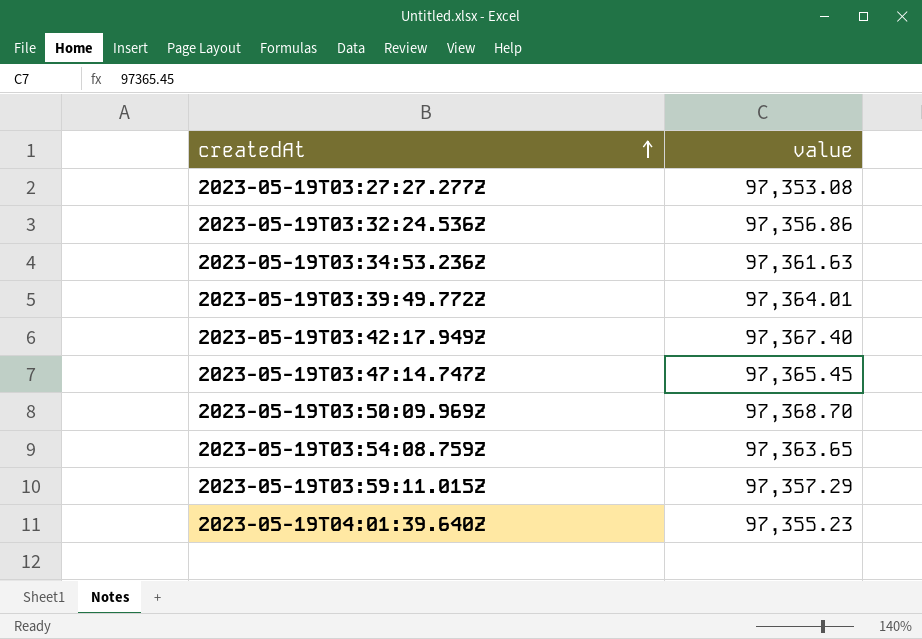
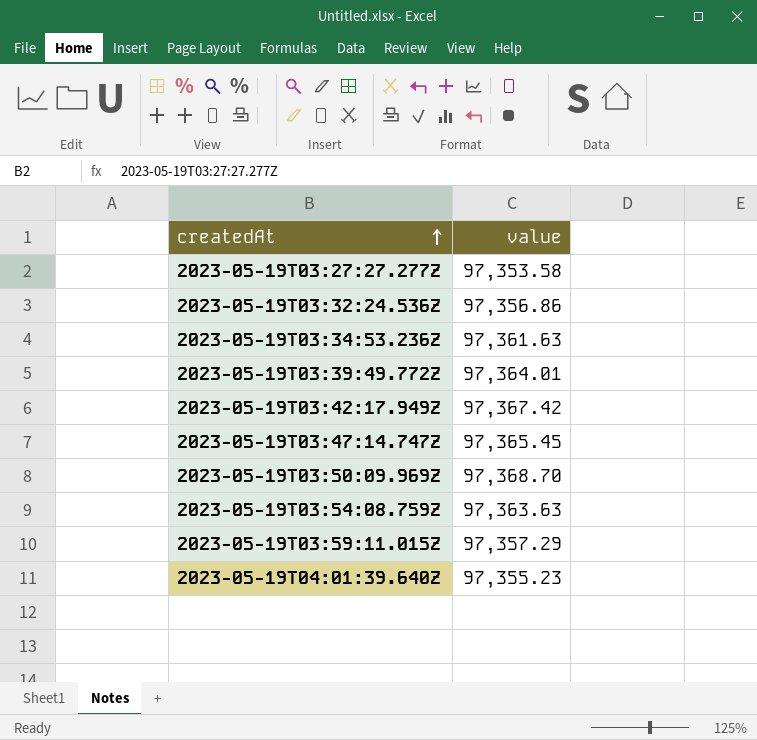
2023-05-19T03:27:27.277Z | value: 97,353.08 -> 97,353.58
2023-05-19T03:42:17.949Z | value: 97,367.40 -> 97,367.42
2023-05-19T03:54:08.759Z | value: 97,363.65 -> 97,363.63

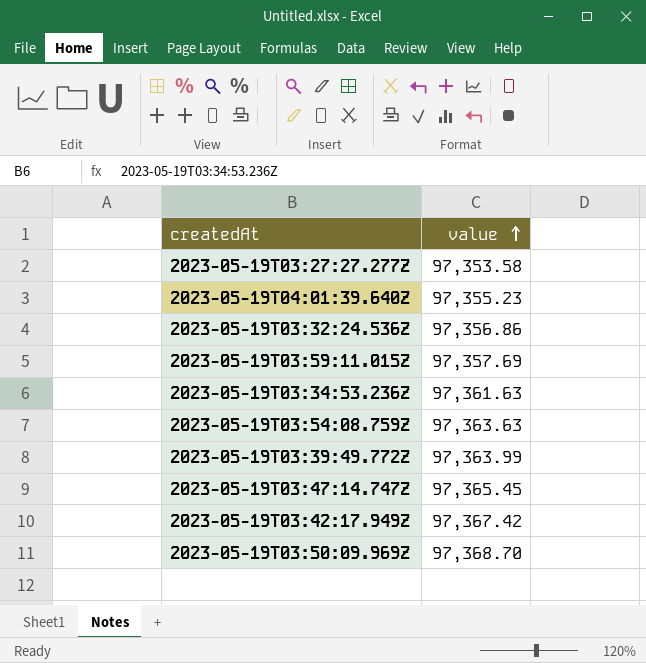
row order: createdAt ascending -> value ascending
2023-05-19T03:59:11.015Z | value: 97,357.29 -> 97,357.69
2023-05-19T03:39:49.772Z | value: 97,364.01 -> 97,363.99

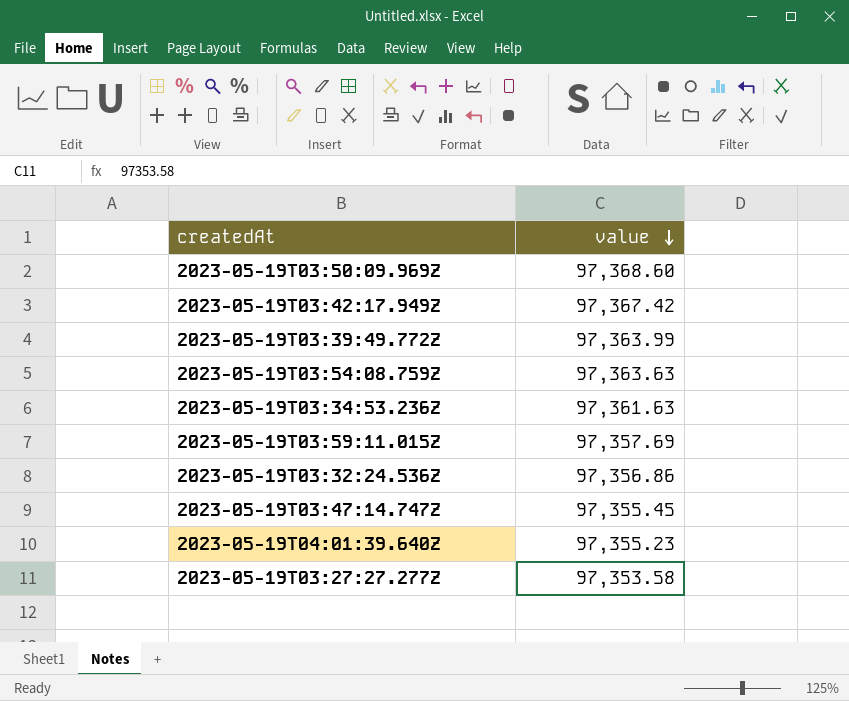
row order: value ascending -> value descending
2023-05-19T03:50:09.969Z | value: 97,368.70 -> 97,368.60
2023-05-19T03:47:14.747Z | value: 97,365.45 -> 97,355.45

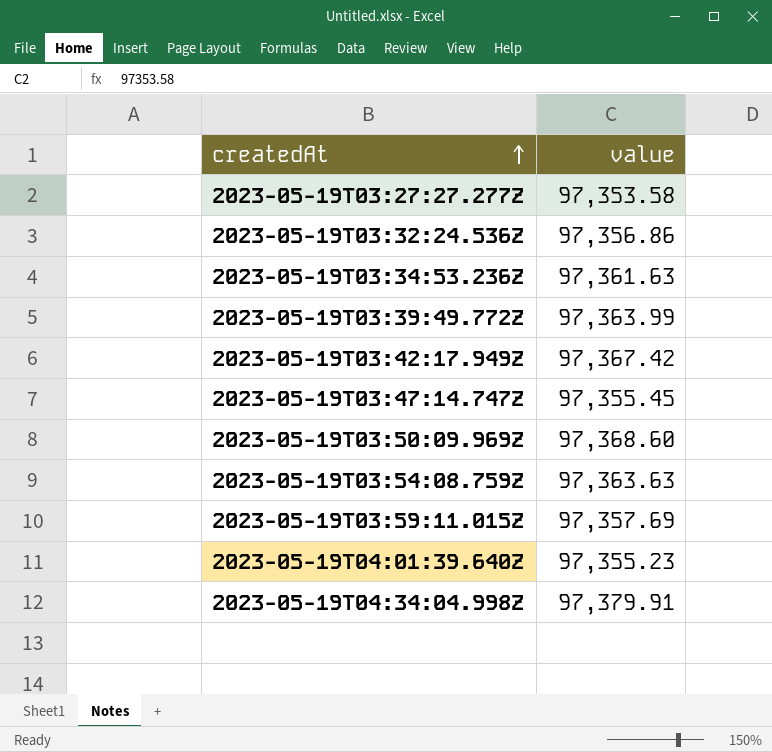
row order: value descending -> createdAt ascending
row 2023-05-19T04:34:04.998Z: none -> 97,379.91

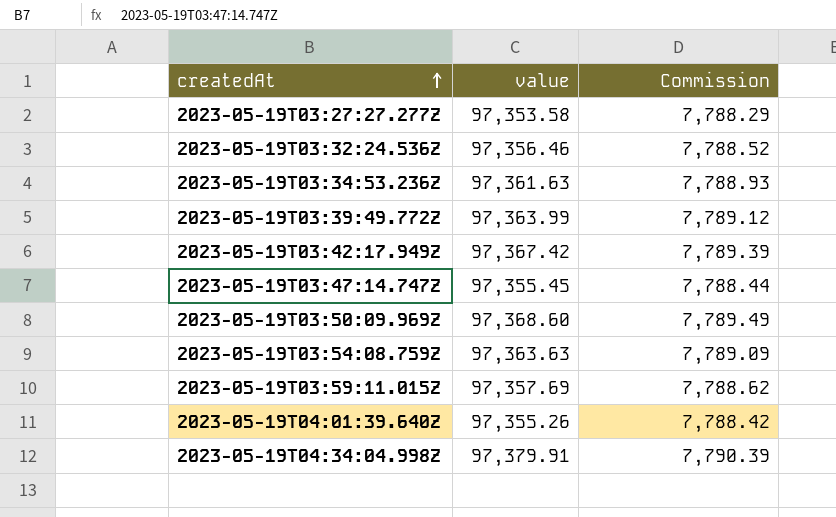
column Commission | formula: none -> [value] * 0.08
2023-05-19T03:32:24.536Z | value: 97,356.86 -> 97,356.46
2023-05-19T04:01:39.640Z | value: 97,355.23 -> 97,355.26

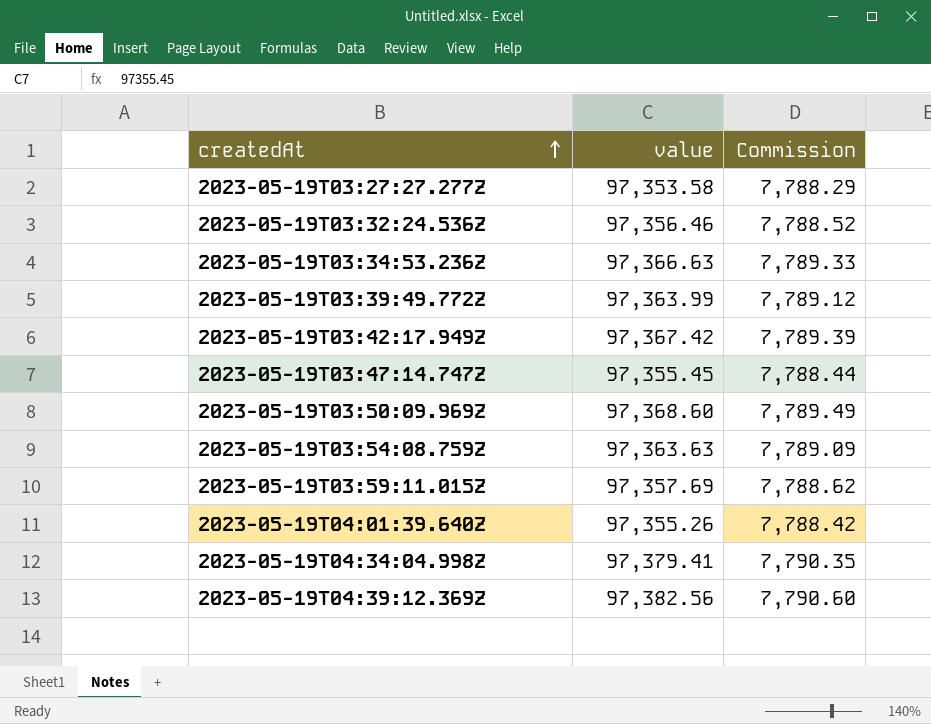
2023-05-19T03:34:53.236Z | value: 97,361.63 -> 97,366.63
2023-05-19T03:34:53.236Z | Commission: 7,788.93 -> 7,789.33
2023-05-19T04:34:04.998Z | value: 97,379.91 -> 97,379.41
2023-05-19T04:34:04.998Z | Commission: 7,790.39 -> 7,790.35
row 2023-05-19T04:39:12.369Z: none -> 97,382.56 | 7,790.60

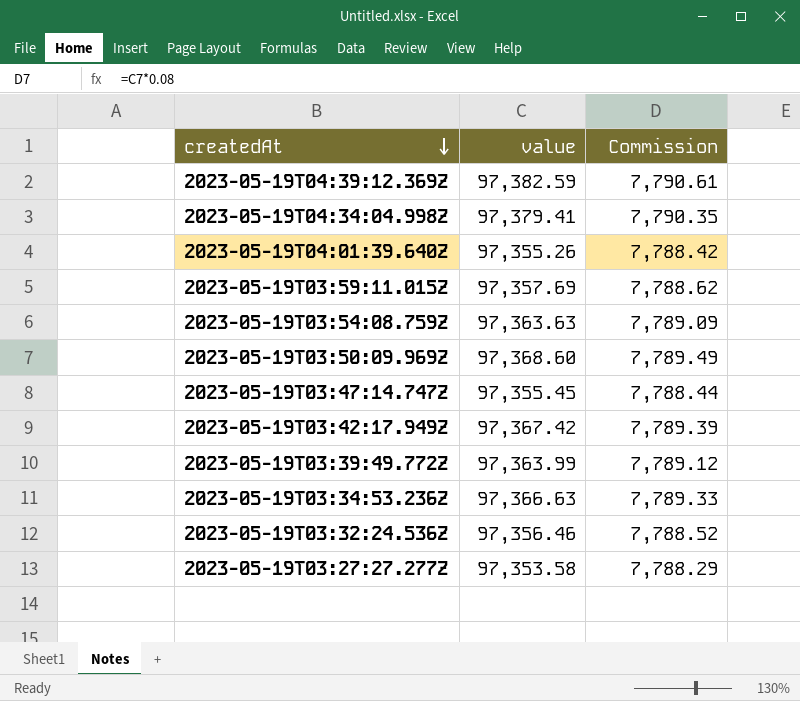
row order: createdAt ascending -> createdAt descending
2023-05-19T04:39:12.369Z | value: 97,382.56 -> 97,382.59
2023-05-19T04:39:12.369Z | Commission: 7,790.60 -> 7,790.61

